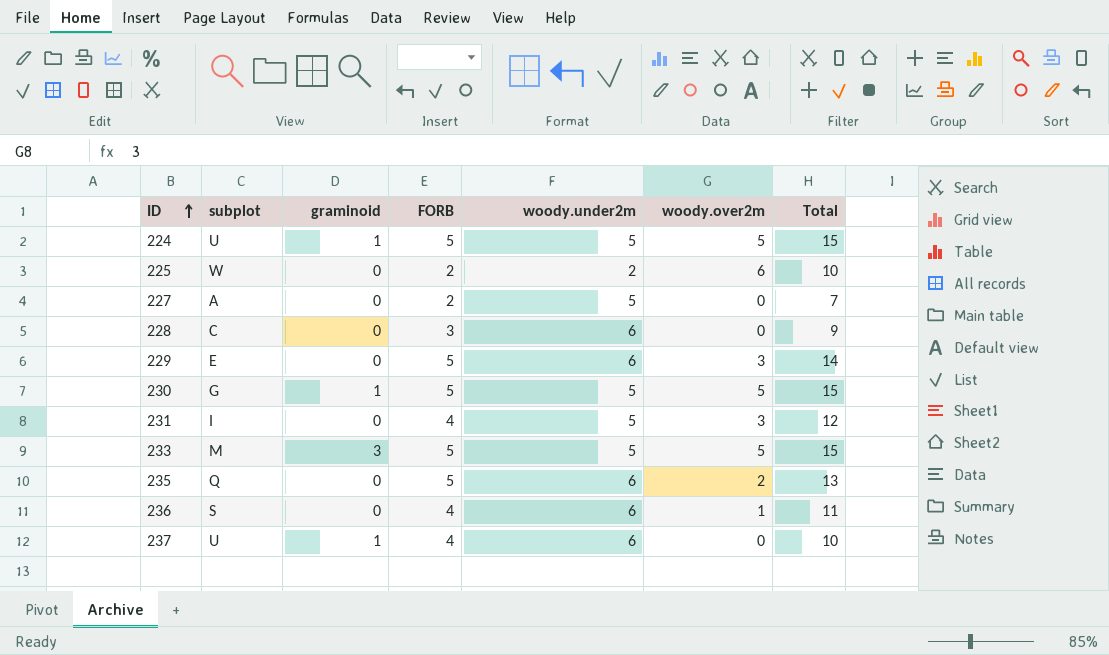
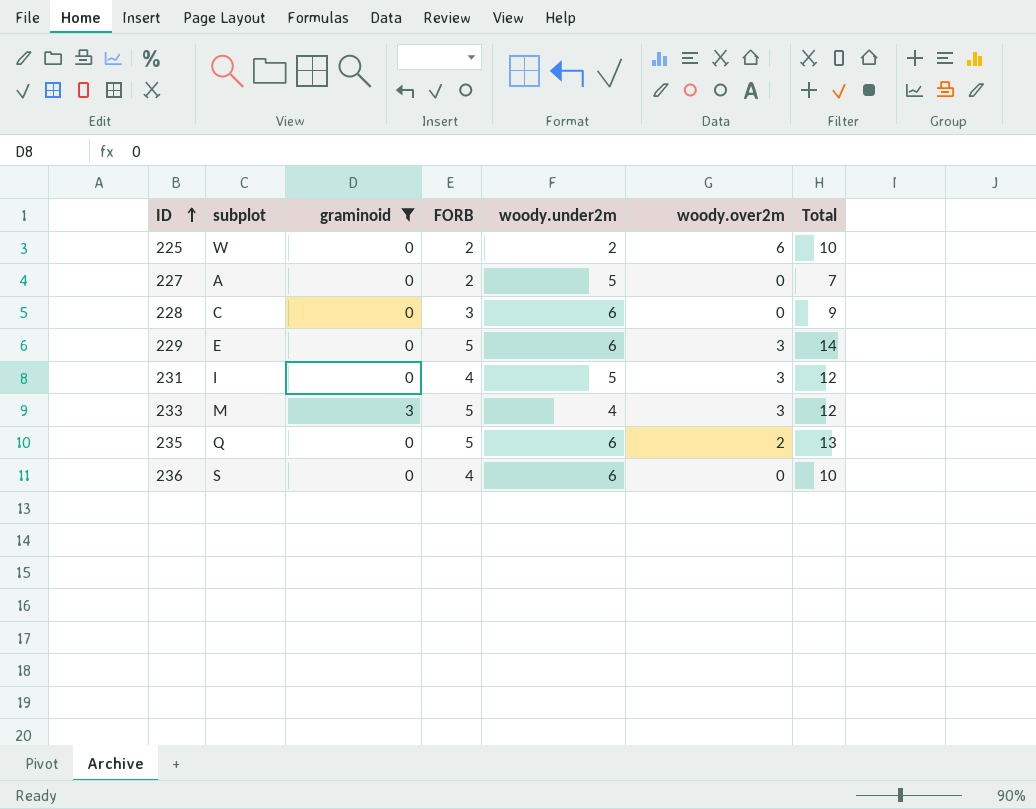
filter: none -> graminoid != 1
233 | woody.under2m: 5 -> 4
233 | woody.over2m: 5 -> 3
233 | Total: 15 -> 12
236 | woody.over2m: 1 -> 0
236 | Total: 11 -> 10

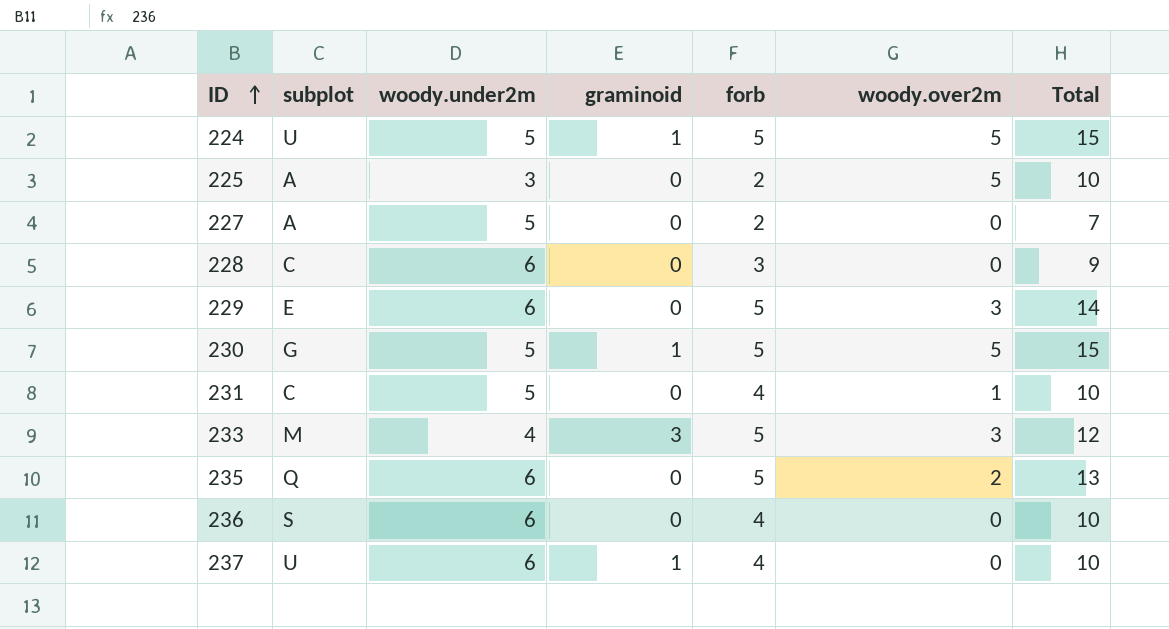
filter: graminoid != 1 -> none
column woody.under2m | position: 5 -> 3
column name: FORB -> forb
225 | subplot: W -> A
225 | woody.under2m: 2 -> 3
225 | woody.over2m: 6 -> 5
231 | subplot: I -> C
231 | woody.over2m: 3 -> 1
231 | Total: 12 -> 10

